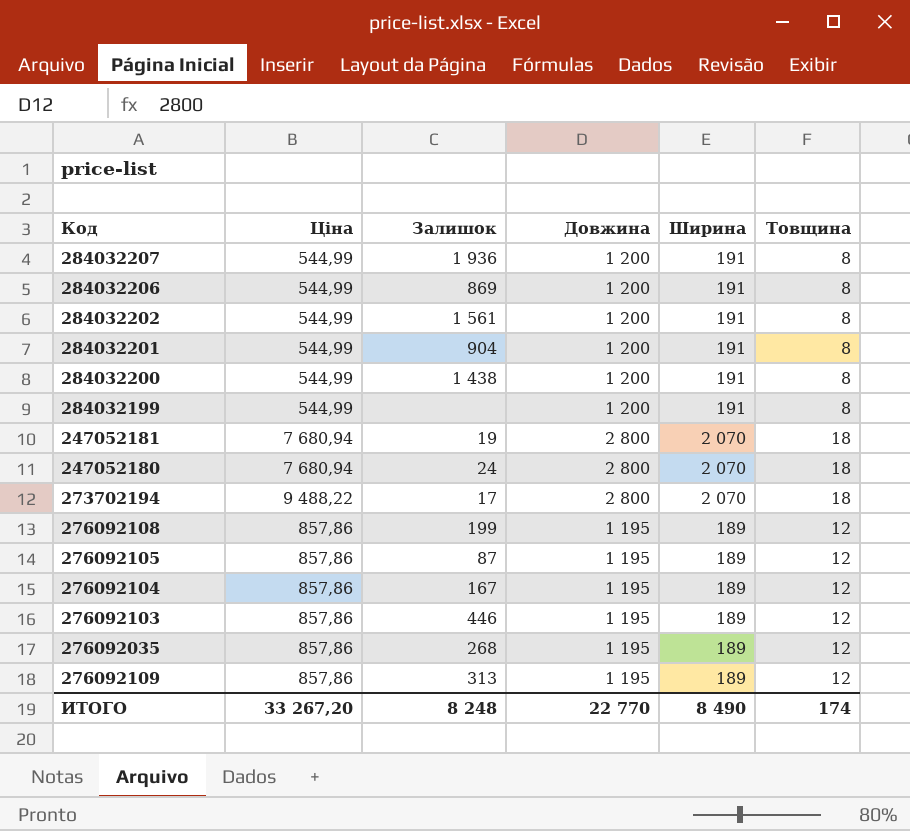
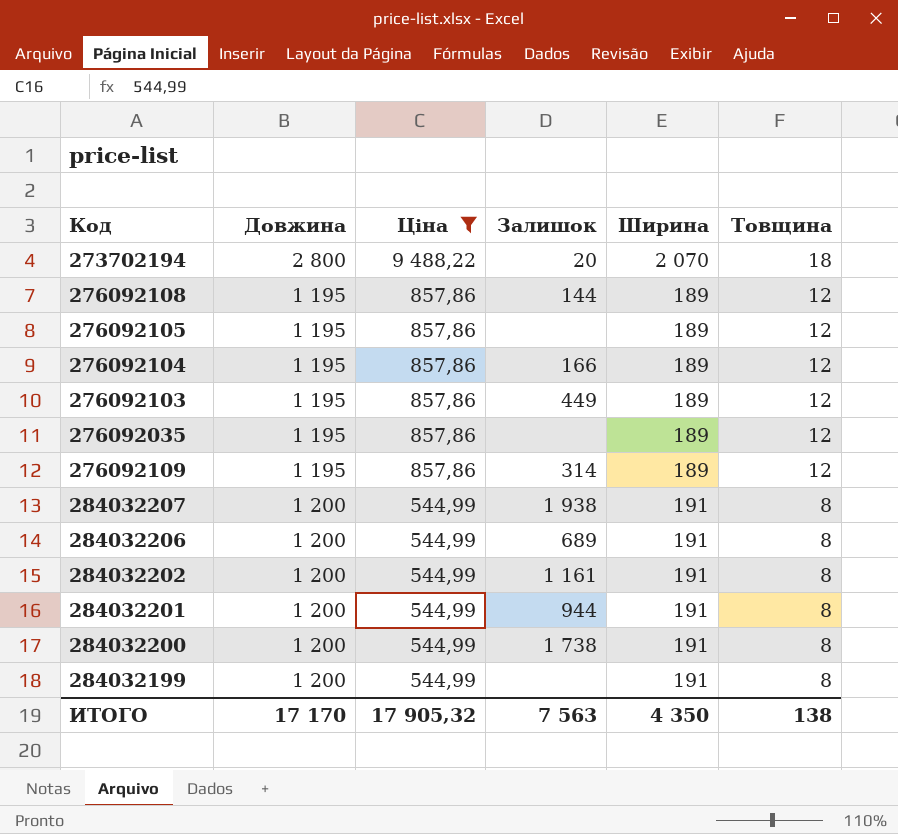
filter: none -> Ціна != 7 680,94
row order: none -> Ціна descending
column Довжина | position: 4 -> 2
273702194 | Залишок: 17 -> 20
276092108 | Залишок: 199 -> 144
276092105 | Залишок: 87 -> none
276092104 | Залишок: 167 -> 166
276092103 | Залишок: 446 -> 449
276092035 | Залишок: 268 -> none
276092109 | Залишок: 313 -> 314
284032207 | Залишок: 1 936 -> 1 938
284032206 | Залишок: 869 -> 689
284032202 | Залишок: 1 561 -> 1 161
284032201 | Залишок: 904 -> 944
284032200 | Залишок: 1 438 -> 1 738
ИТОГО | Довжина: 22 770 -> 17 170
ИТОГО | Ціна: 33 267,20 -> 17 905,32
ИТОГО | Залишок: 8 248 -> 7 563
ИТОГО | Ширина: 8 490 -> 4 350
ИТОГО | Товщина: 174 -> 138

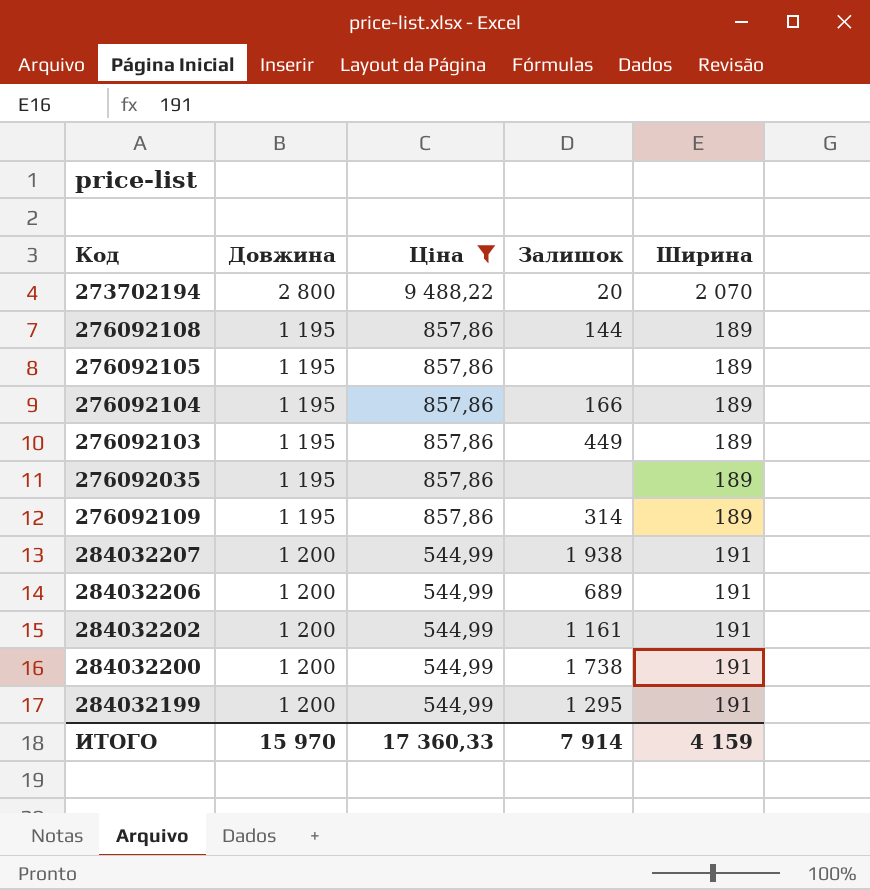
column Товщина | position: 6 -> none
row 284032201: 1 200 | 544,99 | 944 | 191 | 8 -> none
284032199 | Залишок: none -> 1 295
ИТОГО | Довжина: 17 170 -> 15 970
ИТОГО | Ціна: 17 905,32 -> 17 360,33
ИТОГО | Залишок: 7 563 -> 7 914
ИТОГО | Ширина: 4 350 -> 4 159

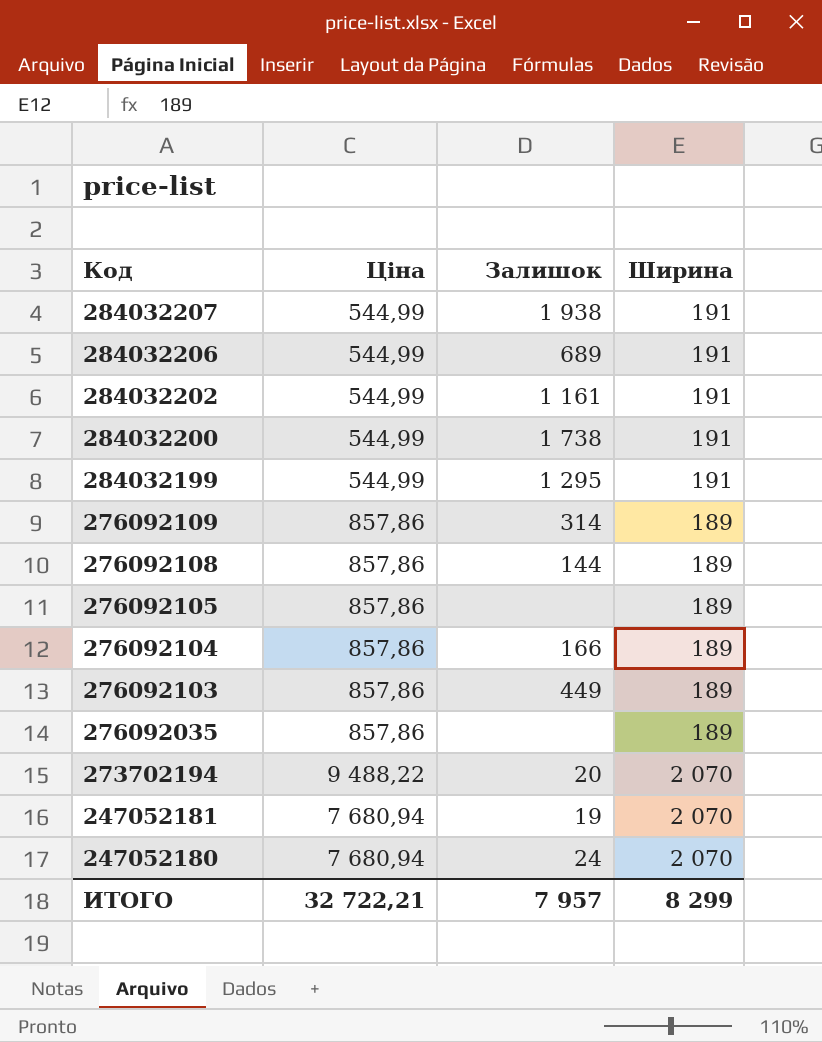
filter: Ціна != 7 680,94 -> none
row order: Ціна descending -> Код descending
column Довжина | position: 2 -> none
ИТОГО | Ціна: 17 360,33 -> 32 722,21
ИТОГО | Залишок: 7 914 -> 7 957
ИТОГО | Ширина: 4 159 -> 8 299

